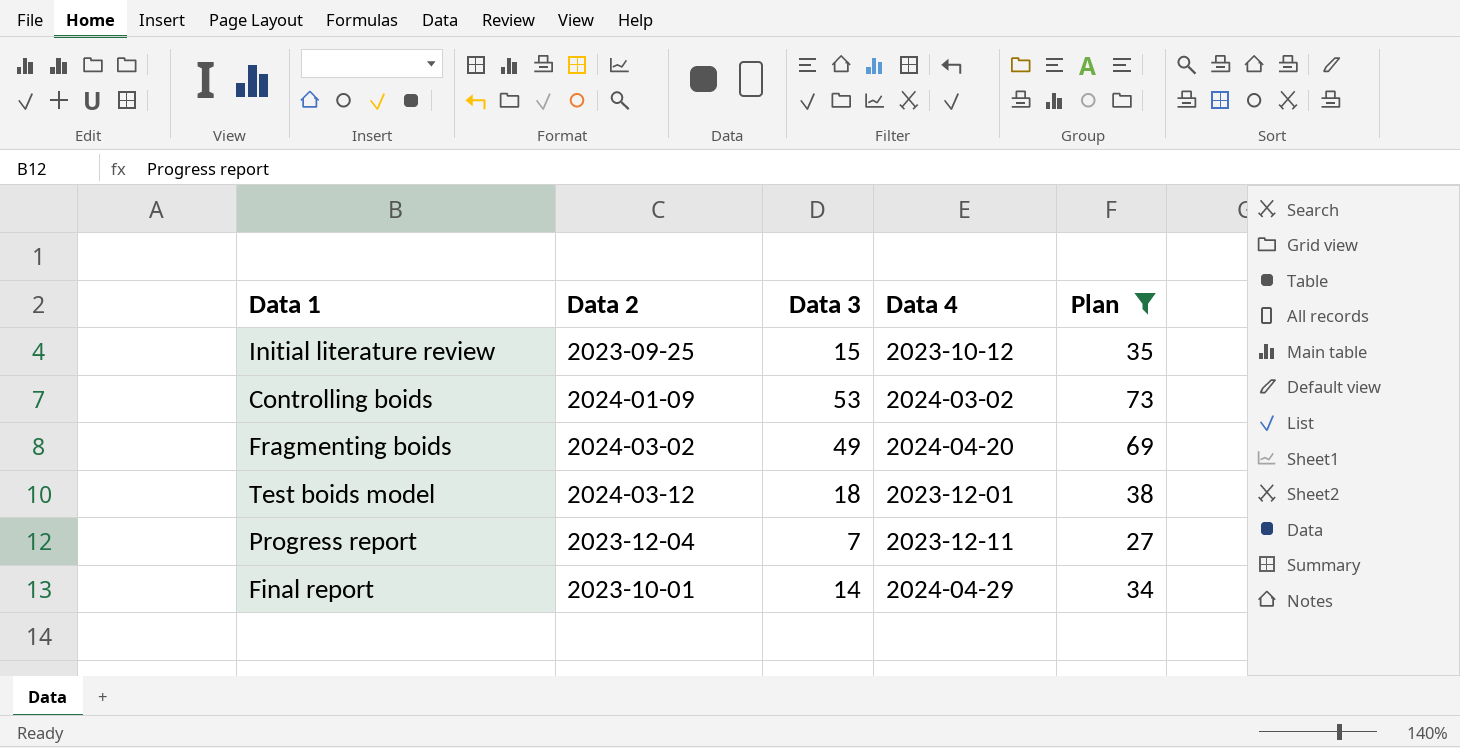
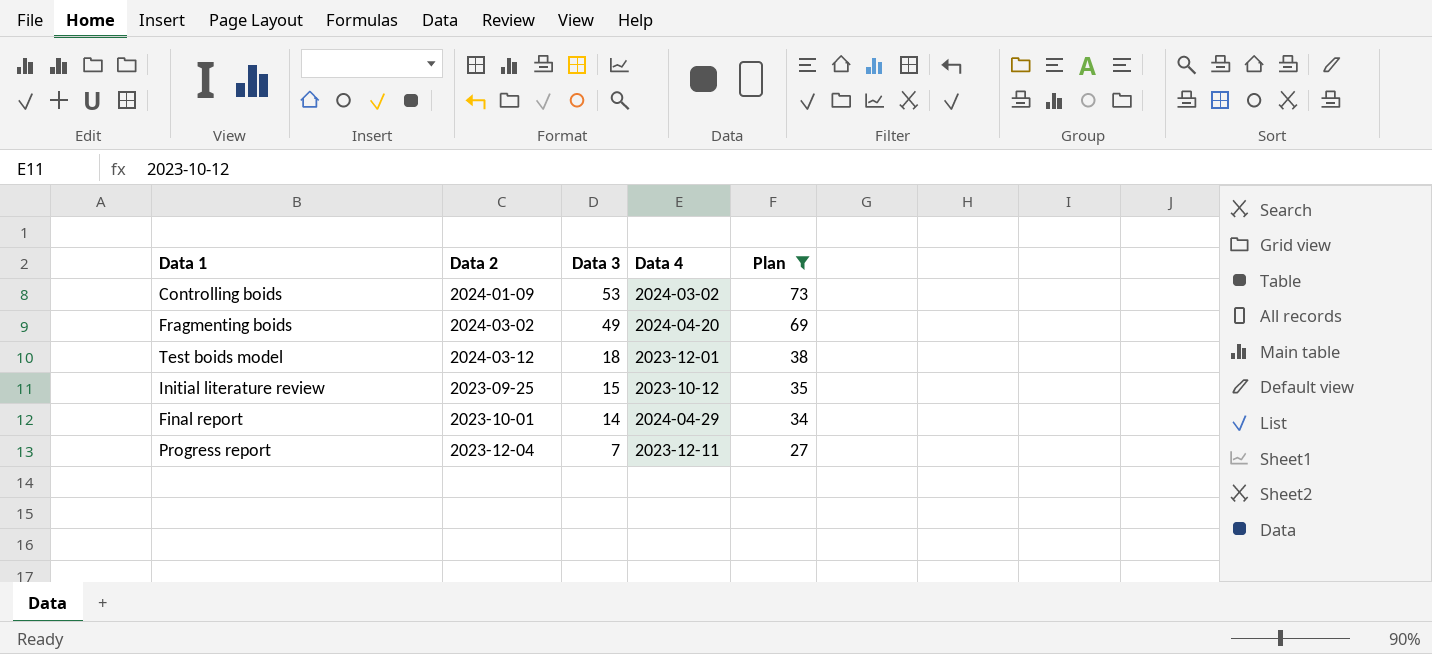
row order: none -> Data 3 descending

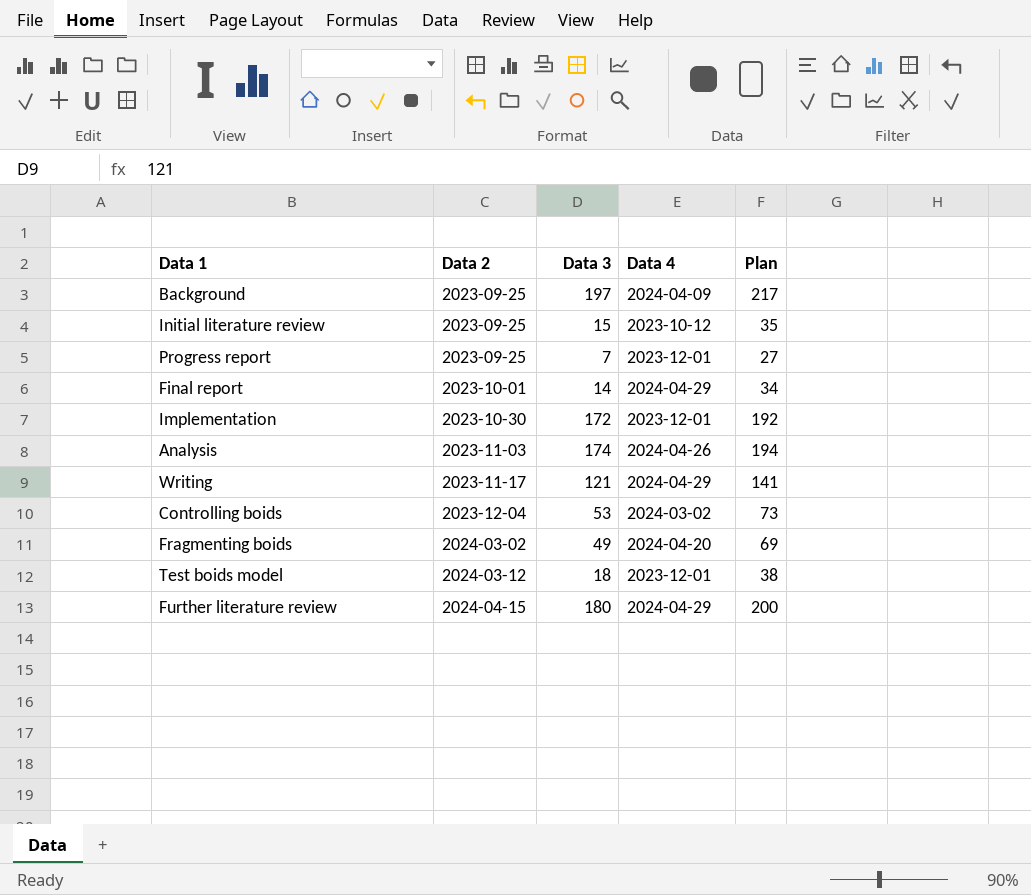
filter: Plan <= 73 -> none
row order: Data 3 descending -> Data 2 ascending
Progress report | Data 2: 2023-12-04 -> 2023-09-25
Progress report | Data 4: 2023-12-11 -> 2023-12-01
Controlling boids | Data 2: 2024-01-09 -> 2023-12-04

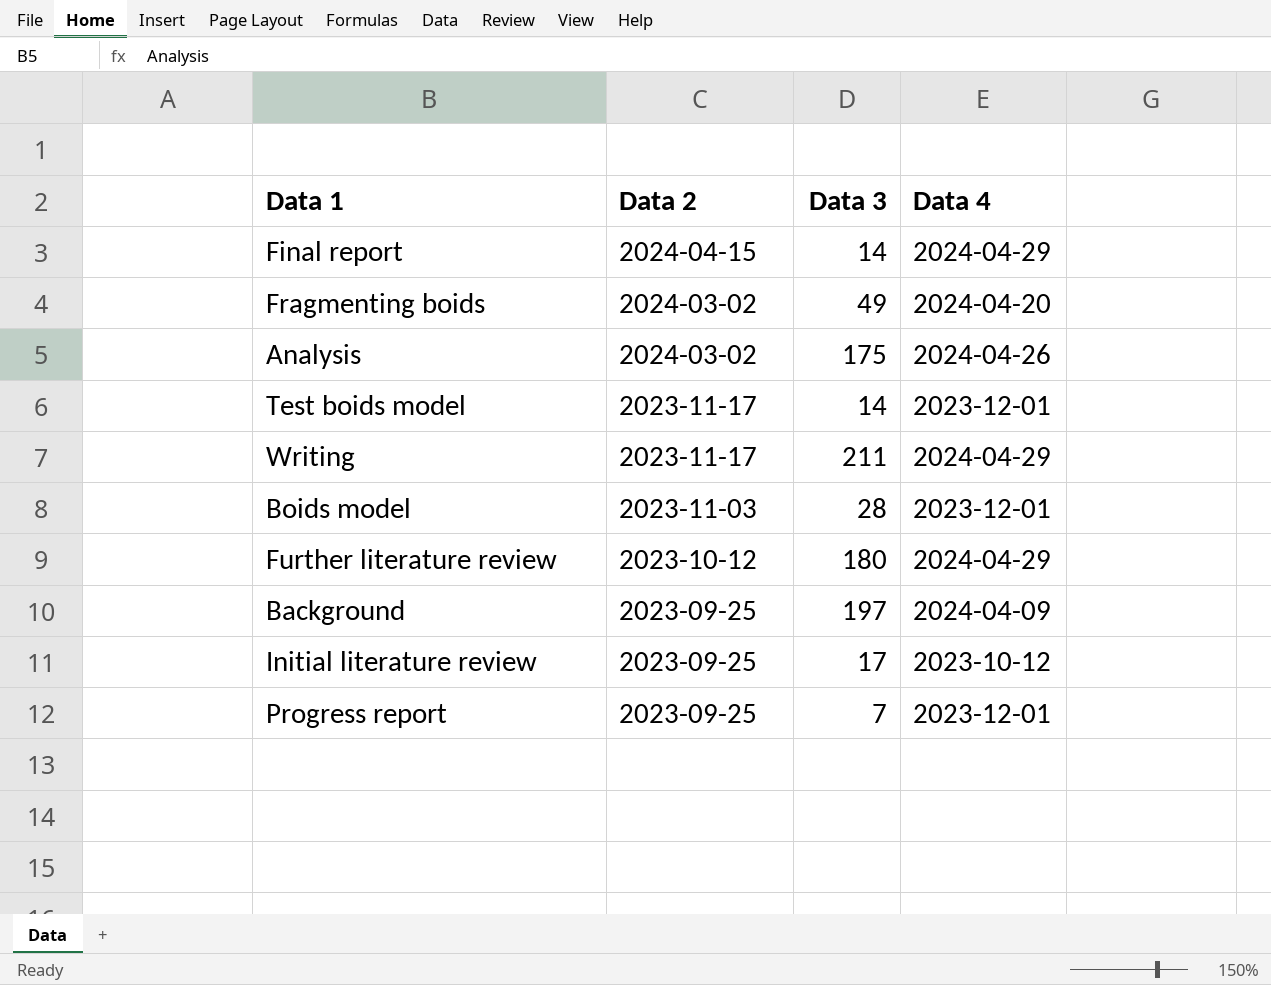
row order: Data 2 ascending -> Data 2 descending
column Plan | formula: [Data 3] + 20 -> none
row Implementation: 2023-10-30 | 172 | 2023-12-01 | 192 -> none
row Controlling boids: 2023-12-04 | 53 | 2024-03-02 | 73 -> none
Final report | Data 2: 2023-10-01 -> 2024-04-15
Analysis | Data 2: 2023-11-03 -> 2024-03-02
Analysis | Data 3: 174 -> 175
Test boids model | Data 2: 2024-03-12 -> 2023-11-17
Test boids model | Data 3: 18 -> 14
Writing | Data 3: 121 -> 211
row Boids model: none -> 2023-11-03 | 28 | 2023-12-01
Further literature review | Data 2: 2024-04-15 -> 2023-10-12
Initial literature review | Data 3: 15 -> 17

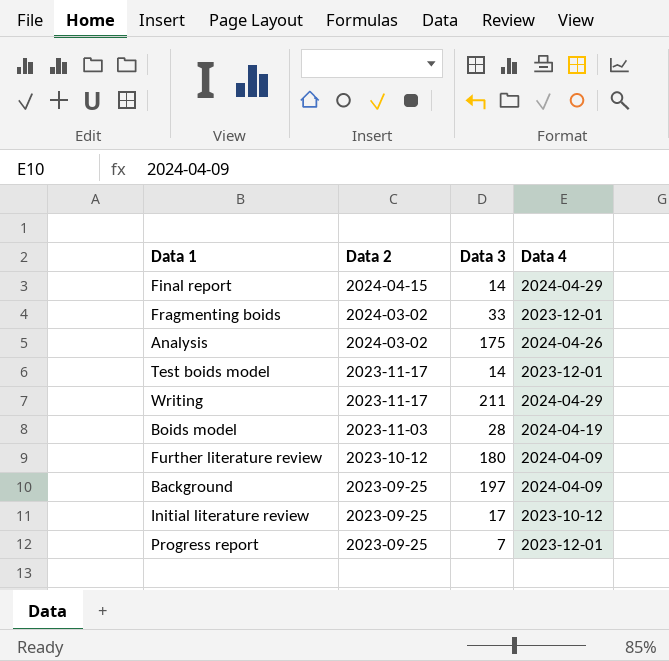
Fragmenting boids | Data 3: 49 -> 33
Fragmenting boids | Data 4: 2024-04-20 -> 2023-12-01
Boids model | Data 4: 2023-12-01 -> 2024-04-19
Further literature review | Data 4: 2024-04-29 -> 2024-04-09

